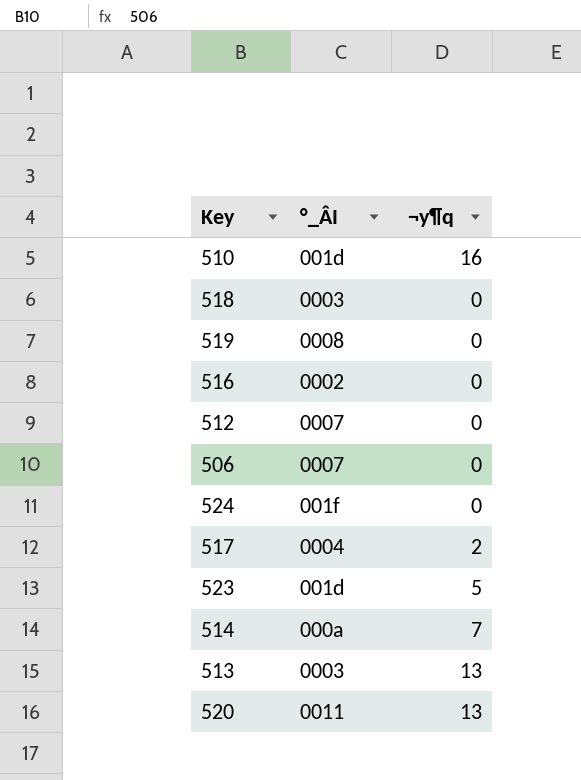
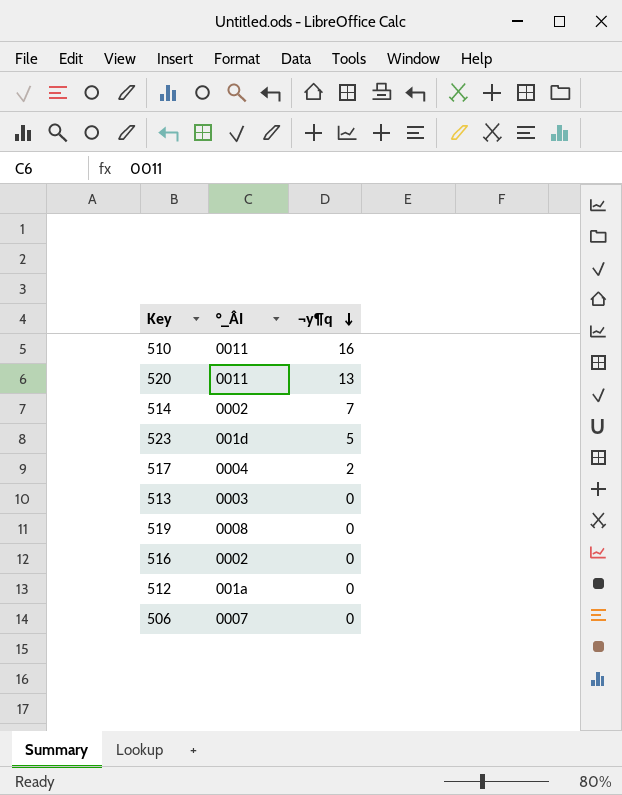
row order: none -> ¬y¶q descending
row 518: 0003 | 0 -> none
row 524: 001f | 0 -> none
510 | °_ÂI: 001d -> 0011
514 | °_ÂI: 000a -> 0002
513 | ¬y¶q: 13 -> 0
512 | °_ÂI: 0007 -> 001a

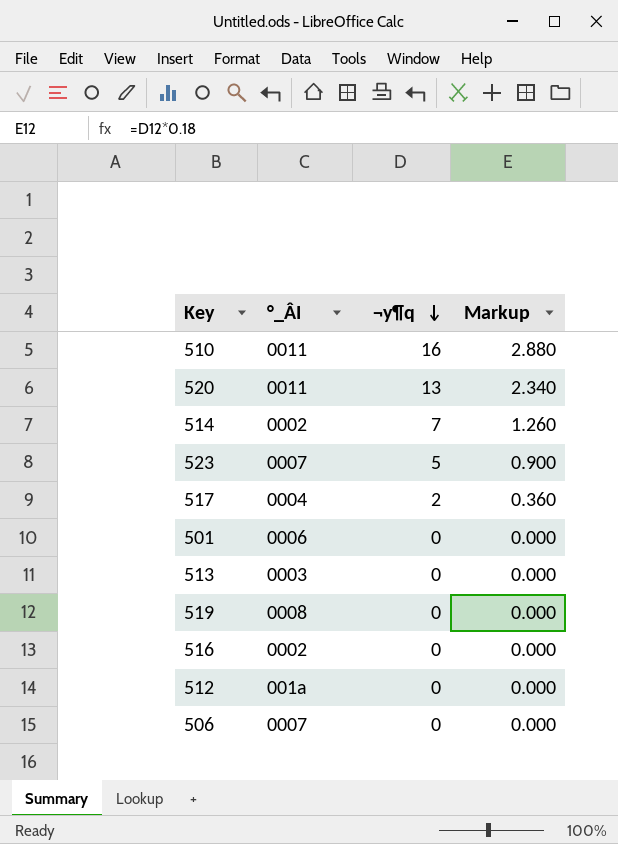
column Markup | formula: none -> [¬y¶q] * 0.18
523 | °_ÂI: 001d -> 0007
row 501: none -> 0006 | 0 | 0.000

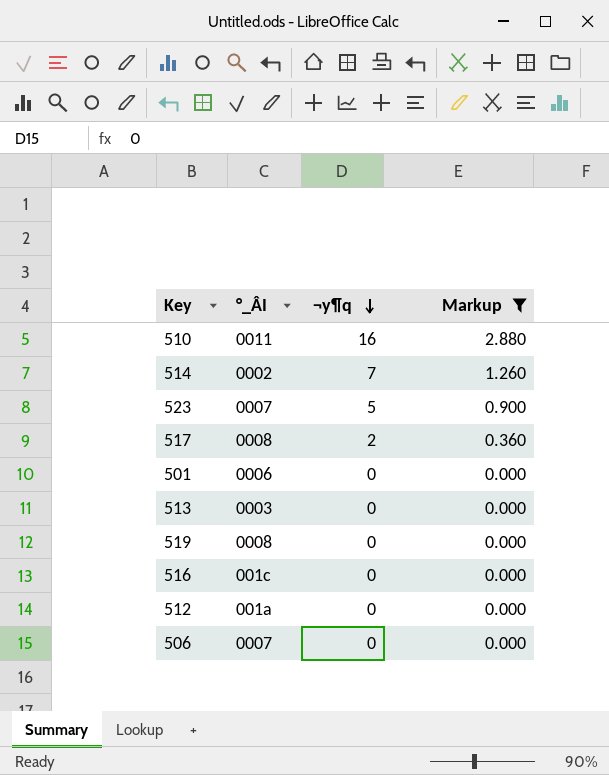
filter: none -> Markup != 2.340
517 | °_ÂI: 0004 -> 0008
516 | °_ÂI: 0002 -> 001c

